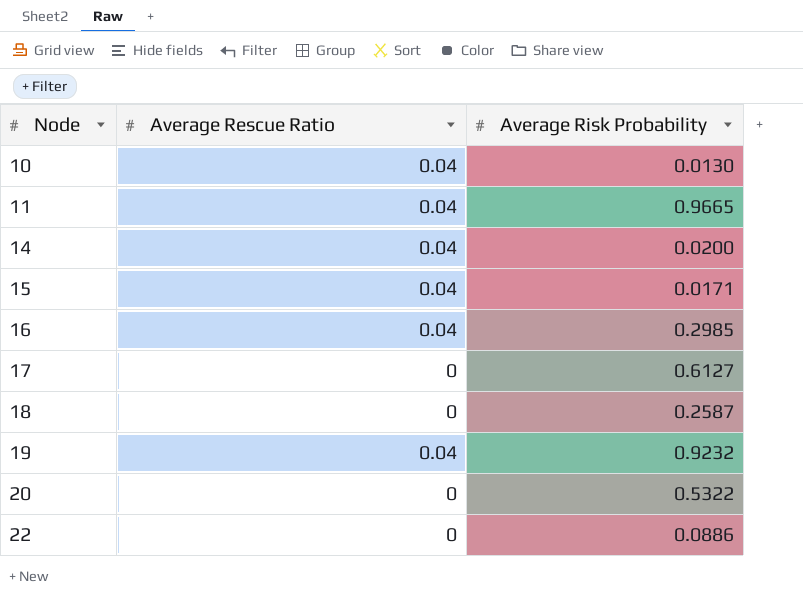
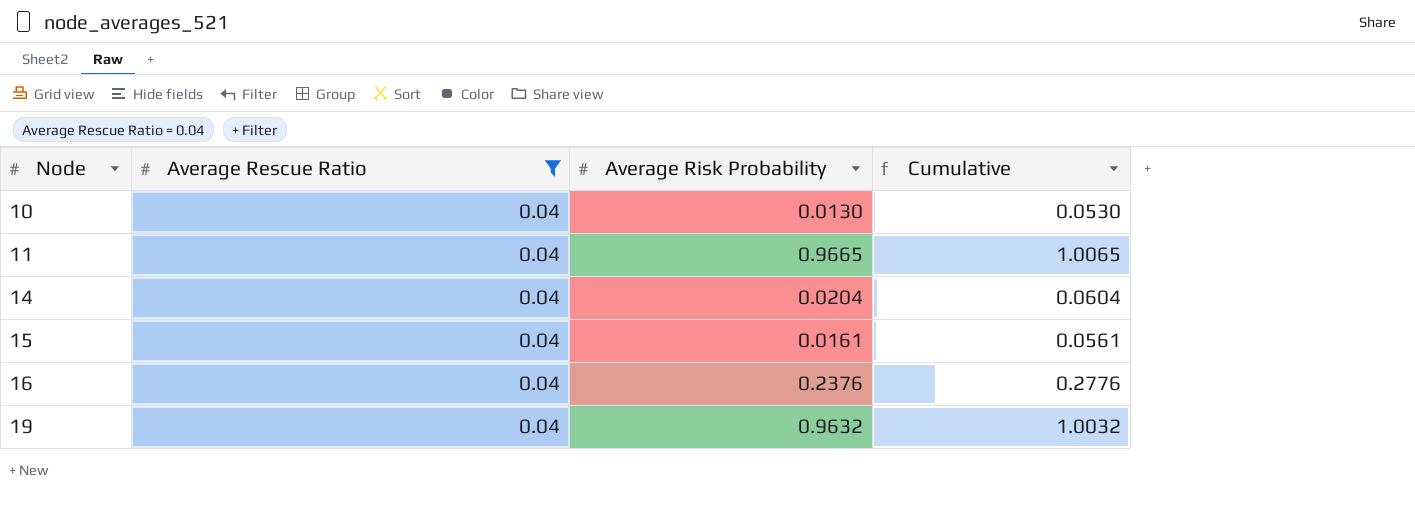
filter: none -> Average Rescue Ratio = 0.04
column Cumulative | formula: none -> [Average Rescue Ratio] + [Average Risk Probability]
14 | Average Risk Probability: 0.0200 -> 0.0204
15 | Average Risk Probability: 0.0171 -> 0.0161
16 | Average Risk Probability: 0.2985 -> 0.2376
19 | Average Risk Probability: 0.9232 -> 0.9632

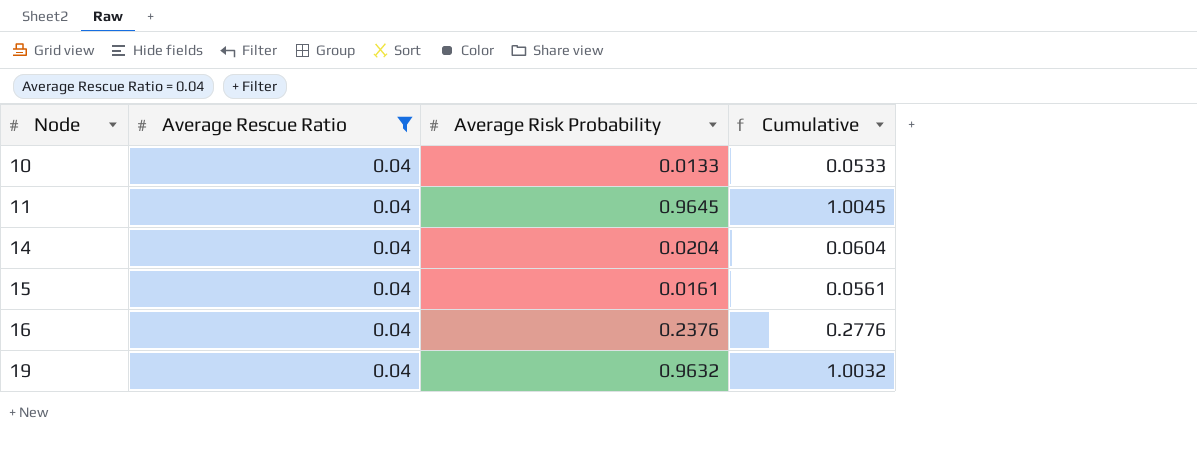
10 | Average Risk Probability: 0.0130 -> 0.0133
10 | Cumulative: 0.0530 -> 0.0533
11 | Average Risk Probability: 0.9665 -> 0.9645
11 | Cumulative: 1.0065 -> 1.0045

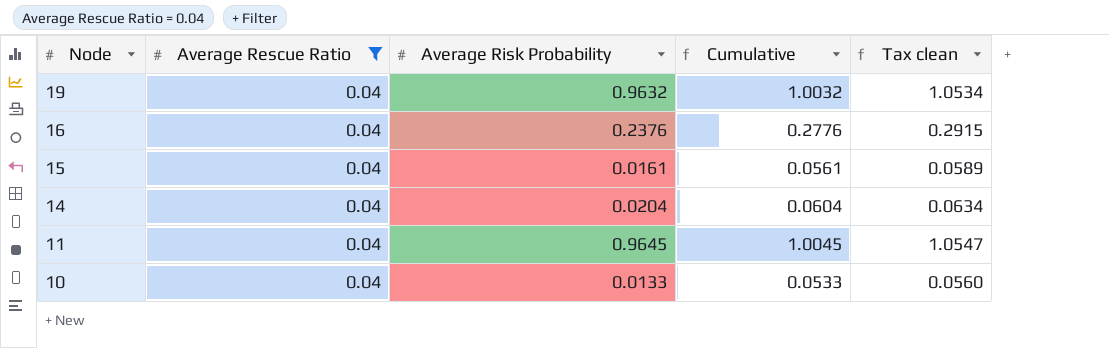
row order: Node ascending -> Node descending
column Tax clean | formula: none -> [Cumulative] * 1.05

